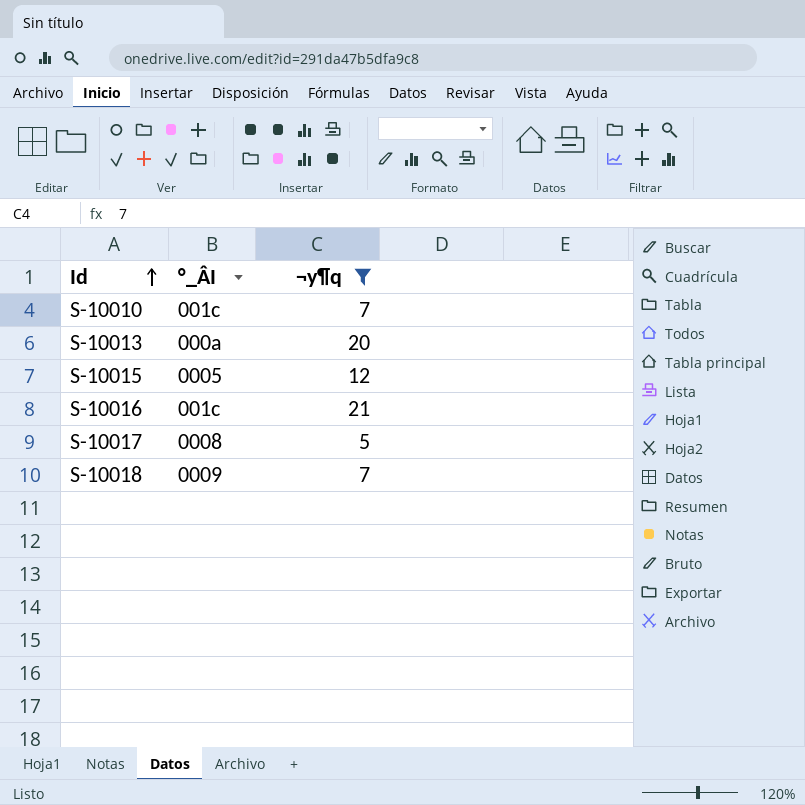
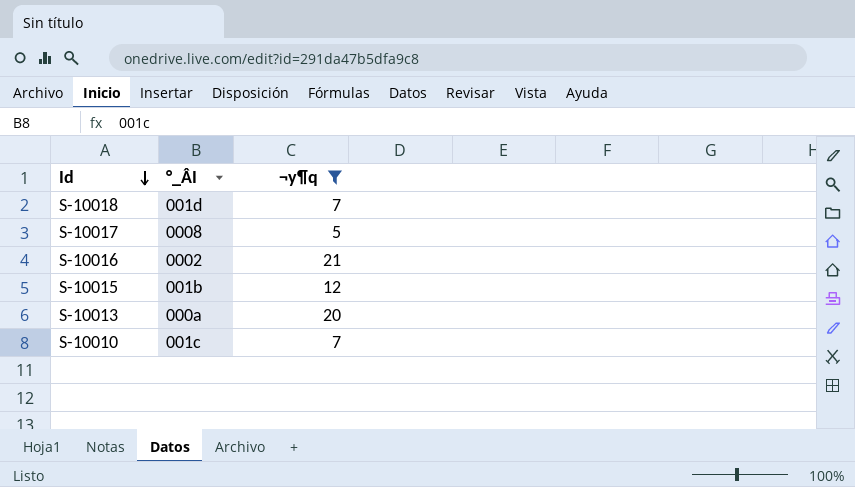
row order: Id ascending -> Id descending
S-10018 | °_ÂI: 0009 -> 001d
S-10016 | °_ÂI: 001c -> 0002
S-10015 | °_ÂI: 0005 -> 001b

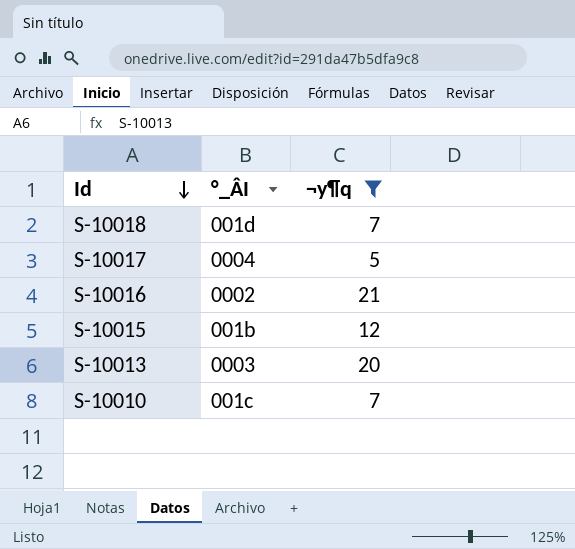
S-10017 | °_ÂI: 0008 -> 0004
S-10013 | °_ÂI: 000a -> 0003

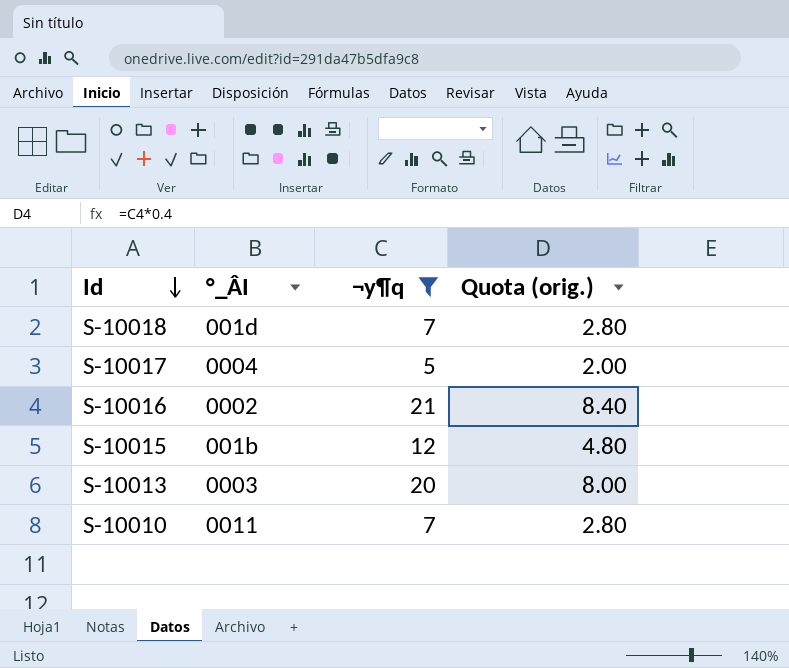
column Quota (orig.) | formula: none -> [¬y¶q] * 0.4
S-10010 | °_ÂI: 001c -> 0011

